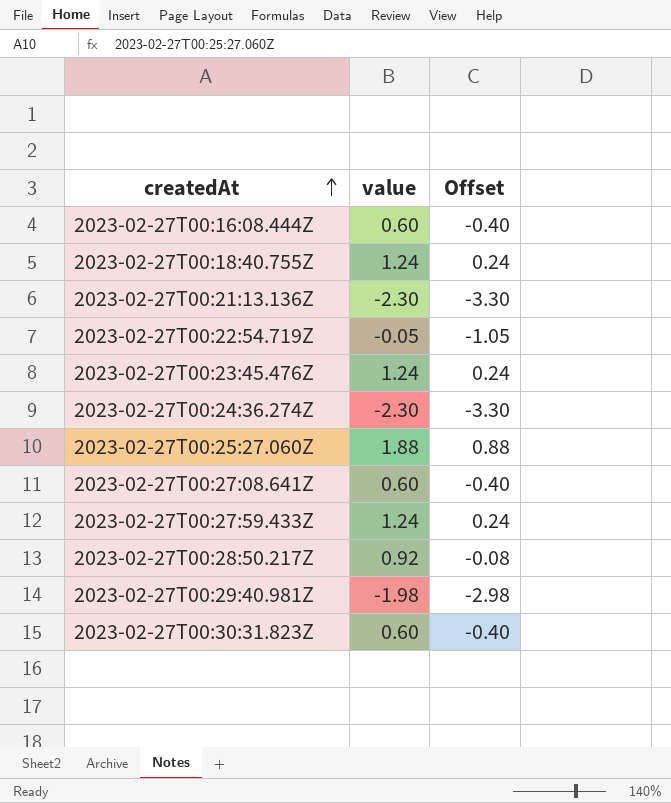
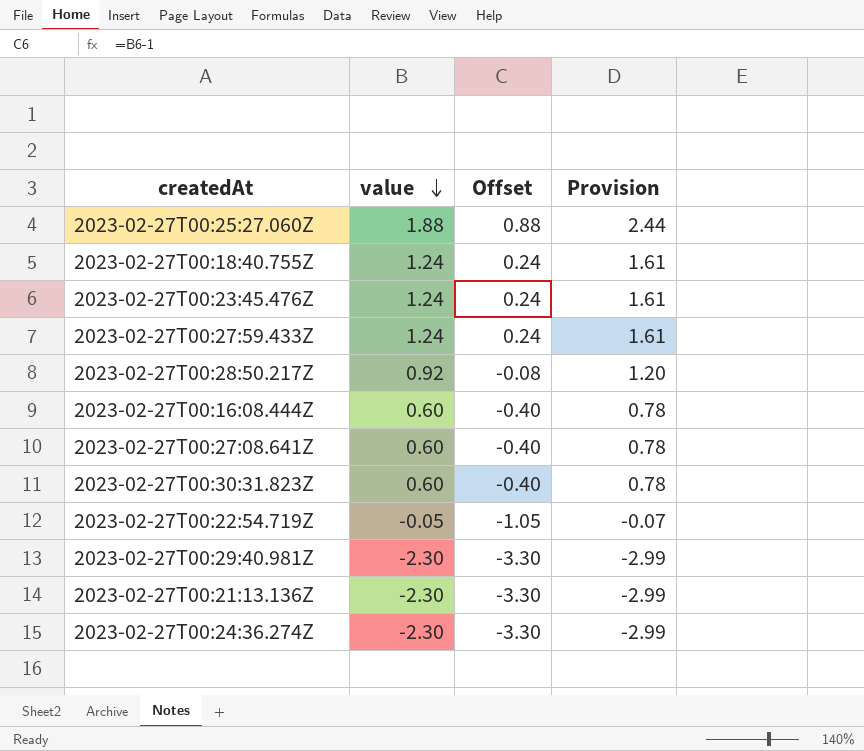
row order: createdAt ascending -> value descending
column Provision | formula: none -> [value] * 1.3
2023-02-27T00:29:40.981Z | value: -1.98 -> -2.30
2023-02-27T00:29:40.981Z | Offset: -2.98 -> -3.30

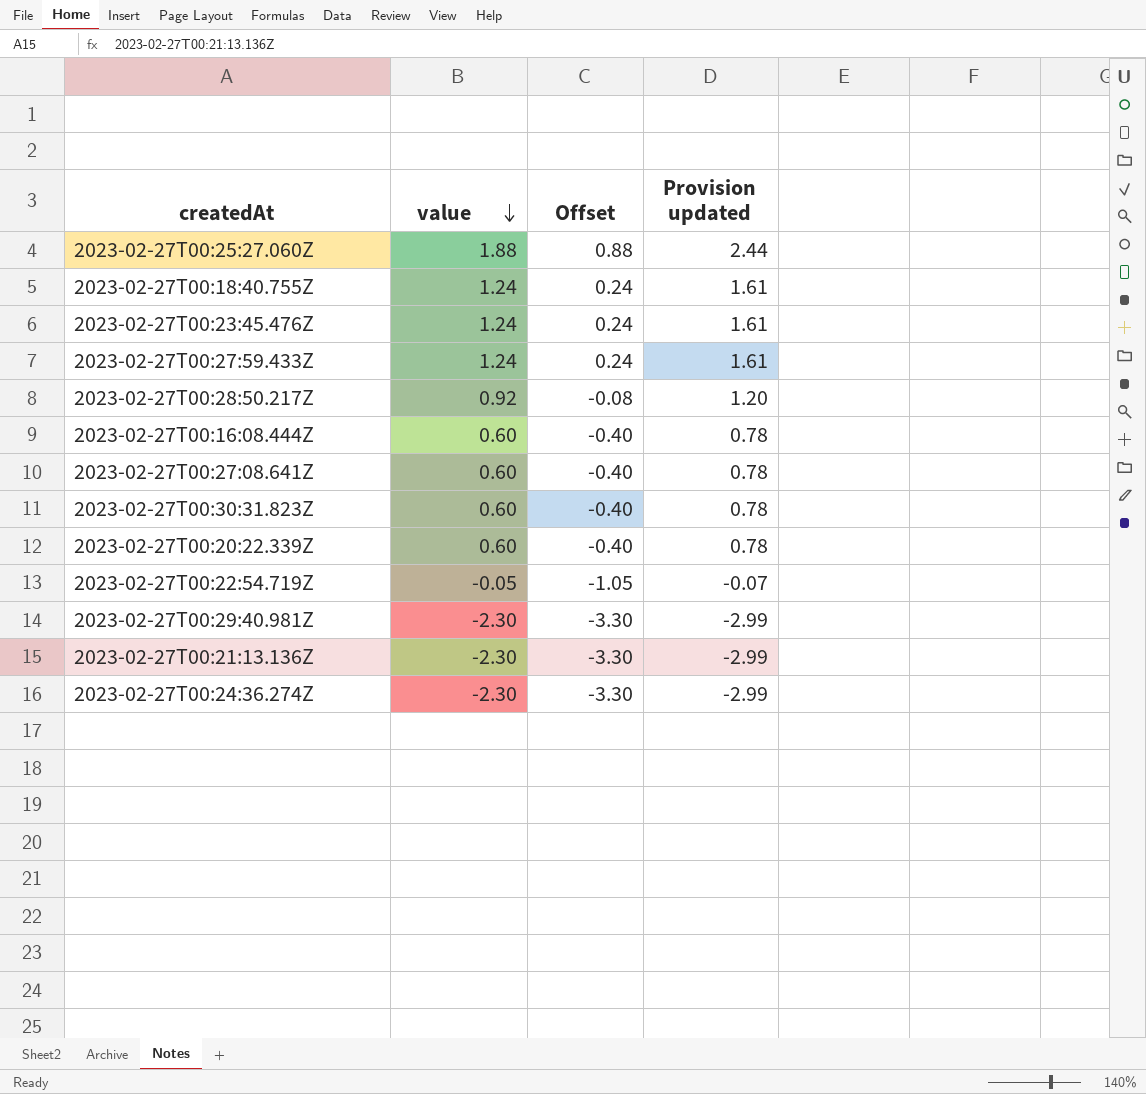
column name: Provision -> Provision updated
row 2023-02-27T00:20:22.339Z: none -> 0.60 | -0.40 | 0.78

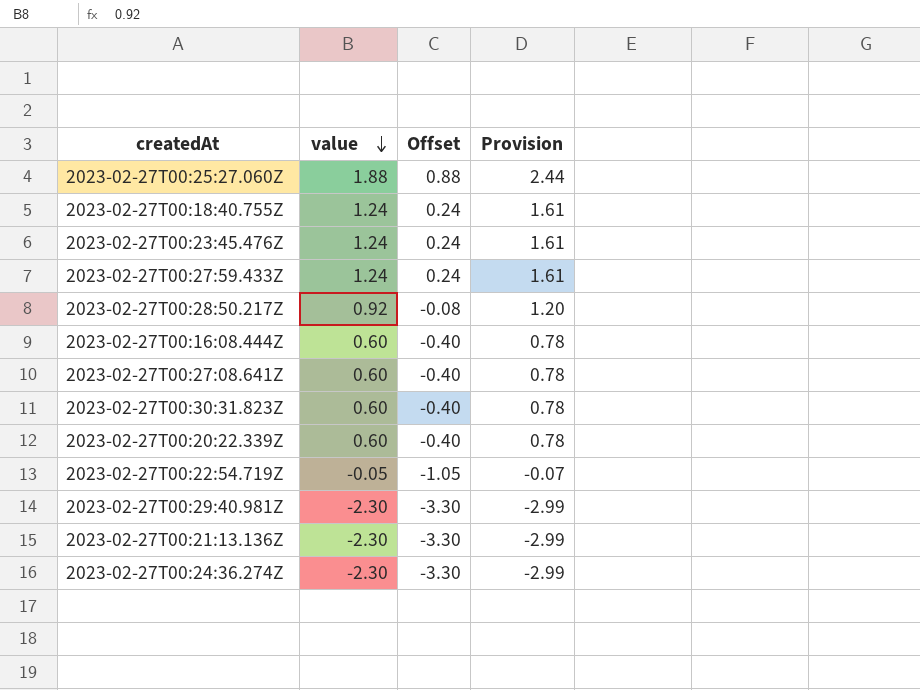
column name: Provision updated -> Provision

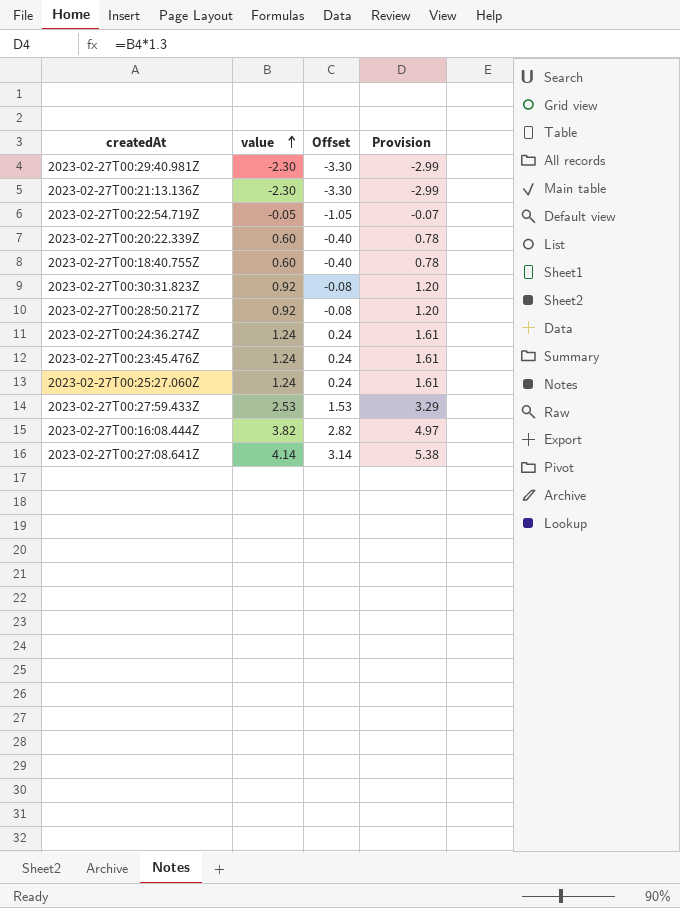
row order: value descending -> value ascending
2023-02-27T00:18:40.755Z | value: 1.24 -> 0.60
2023-02-27T00:18:40.755Z | Offset: 0.24 -> -0.40
2023-02-27T00:18:40.755Z | Provision: 1.61 -> 0.78
2023-02-27T00:30:31.823Z | value: 0.60 -> 0.92
2023-02-27T00:30:31.823Z | Offset: -0.40 -> -0.08
2023-02-27T00:30:31.823Z | Provision: 0.78 -> 1.20
2023-02-27T00:24:36.274Z | value: -2.30 -> 1.24
2023-02-27T00:24:36.274Z | Offset: -3.30 -> 0.24
2023-02-27T00:24:36.274Z | Provision: -2.99 -> 1.61
2023-02-27T00:25:27.060Z | value: 1.88 -> 1.24
2023-02-27T00:25:27.060Z | Offset: 0.88 -> 0.24
2023-02-27T00:25:27.060Z | Provision: 2.44 -> 1.61
2023-02-27T00:27:59.433Z | value: 1.24 -> 2.53
2023-02-27T00:27:59.433Z | Offset: 0.24 -> 1.53
2023-02-27T00:27:59.433Z | Provision: 1.61 -> 3.29
2023-02-27T00:16:08.444Z | value: 0.60 -> 3.82
2023-02-27T00:16:08.444Z | Offset: -0.40 -> 2.82
2023-02-27T00:16:08.444Z | Provision: 0.78 -> 4.97
2023-02-27T00:27:08.641Z | value: 0.60 -> 4.14
2023-02-27T00:27:08.641Z | Offset: -0.40 -> 3.14
2023-02-27T00:27:08.641Z | Provision: 0.78 -> 5.38

